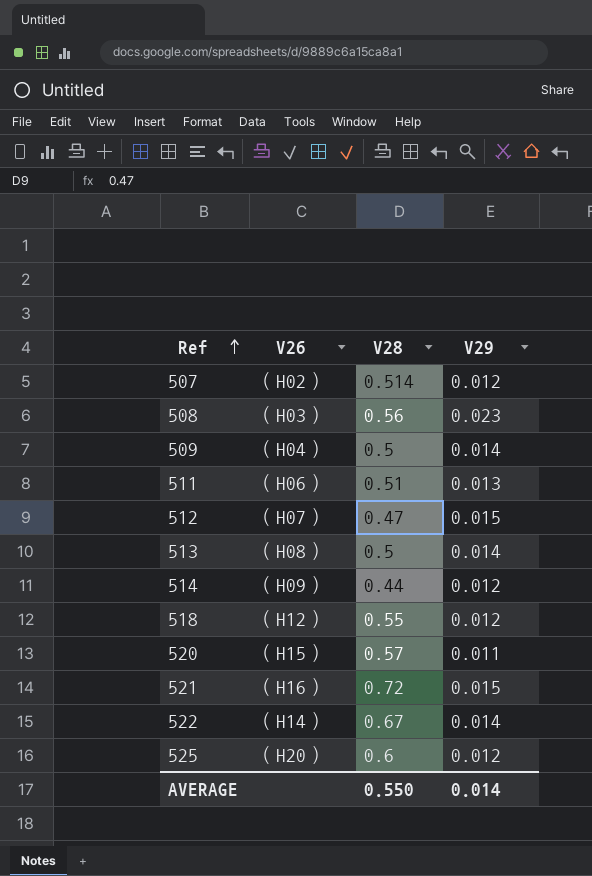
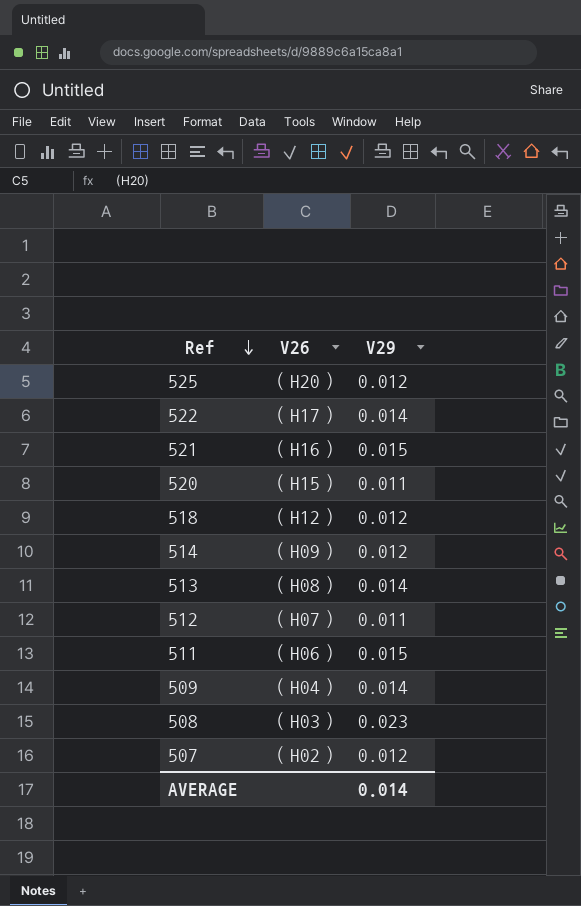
row order: Ref ascending -> Ref descending
column V28 | position: 3 -> none
522 | V26: （H14） -> （H17）
512 | V29: 0.015 -> 0.011
511 | V29: 0.013 -> 0.015

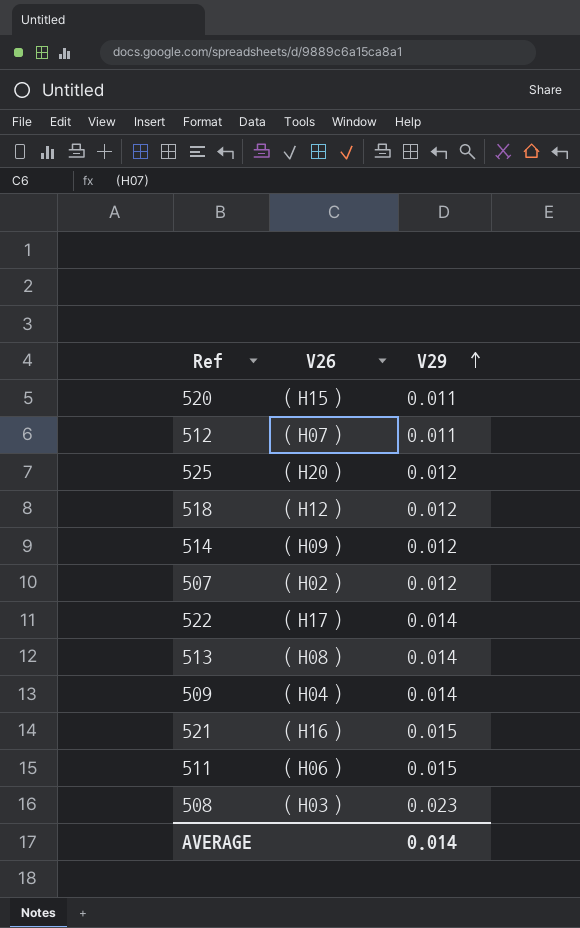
row order: Ref descending -> V29 ascending

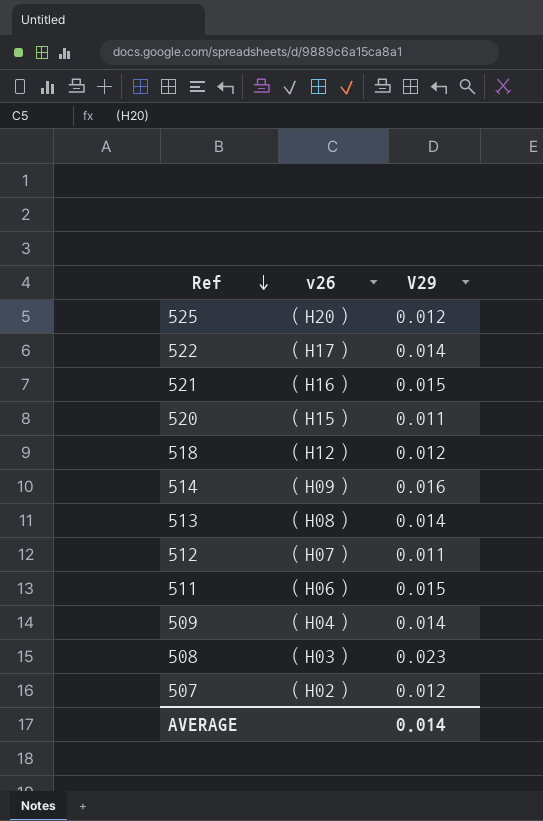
row order: V29 ascending -> Ref descending
column name: V26 -> v26
514 | V29: 0.012 -> 0.016

